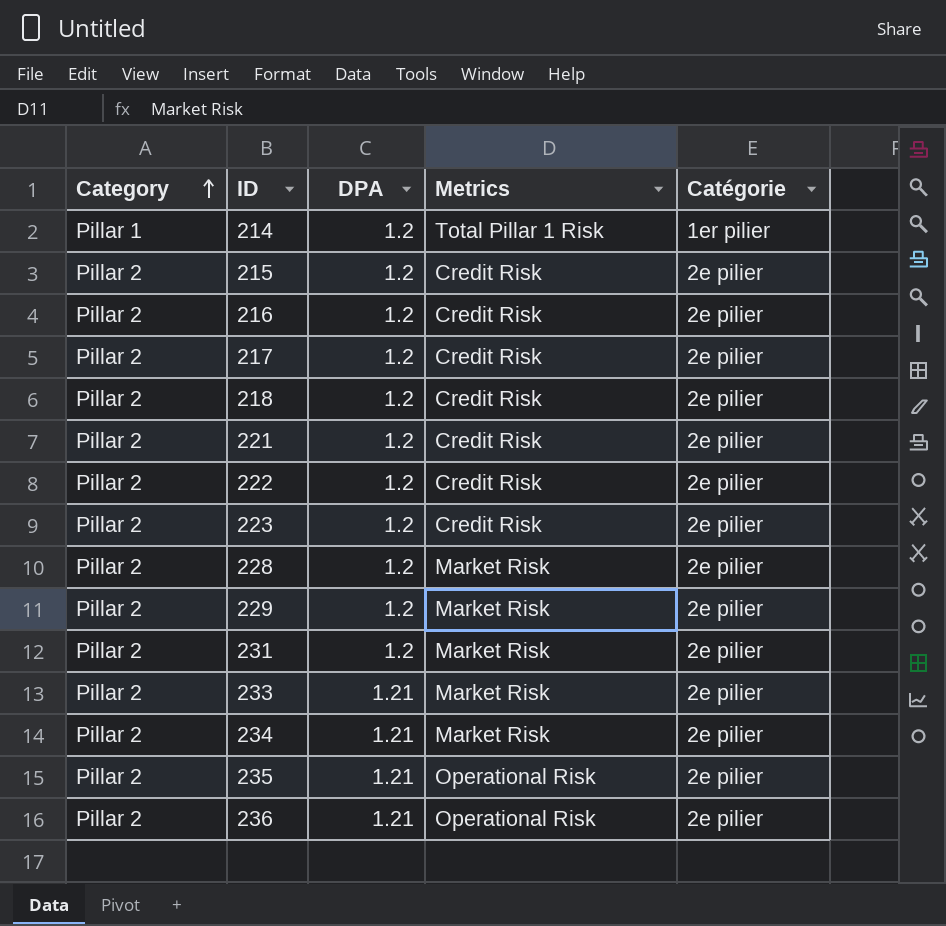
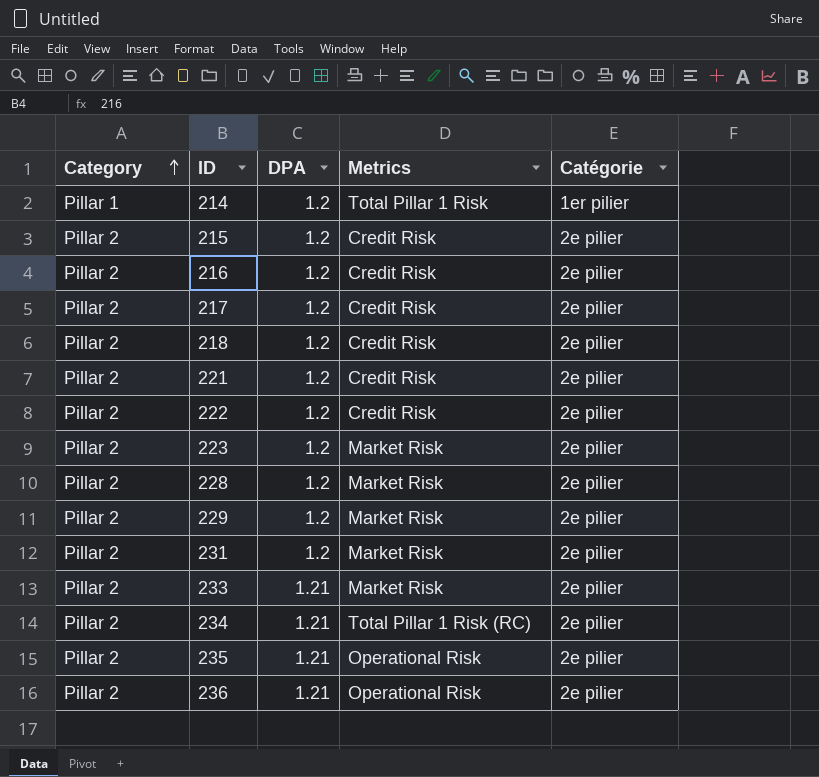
223 | Metrics: Credit Risk -> Market Risk
234 | Metrics: Market Risk -> Total Pillar 1 Risk (RC)

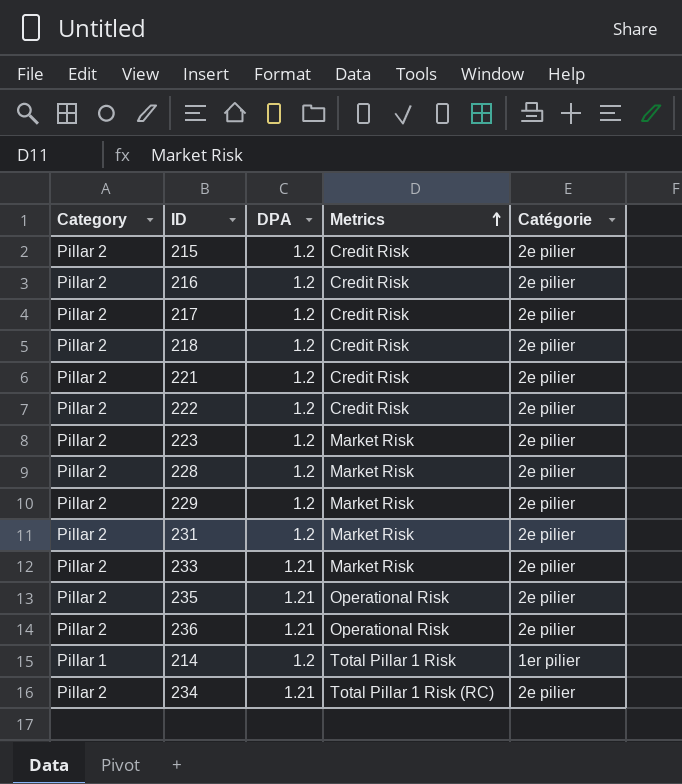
row order: Category ascending -> Metrics ascending

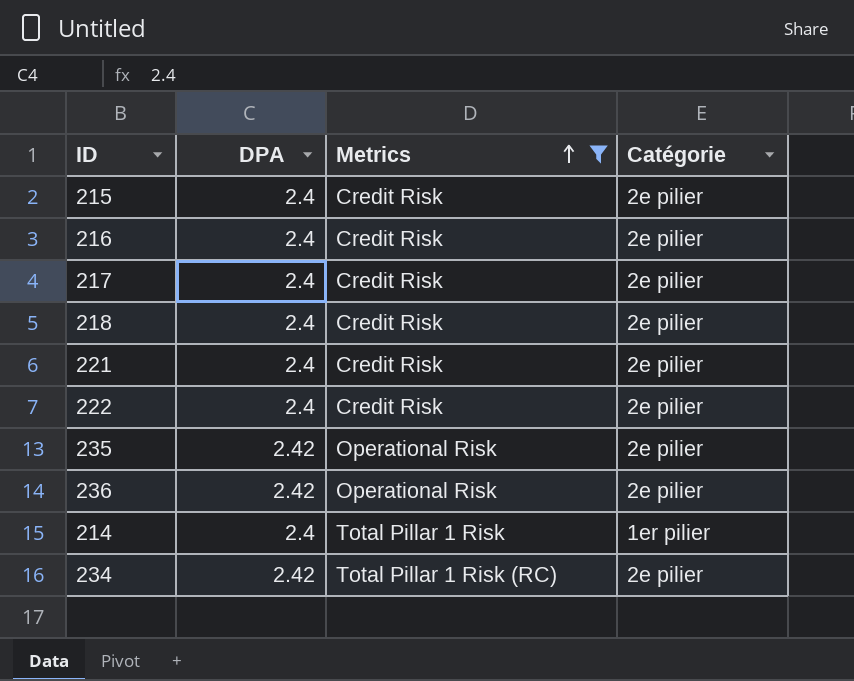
filter: none -> Metrics != Market Risk
column Category | position: 1 -> none
215 | DPA: 1.2 -> 2.4
216 | DPA: 1.2 -> 2.4
217 | DPA: 1.2 -> 2.4
218 | DPA: 1.2 -> 2.4
221 | DPA: 1.2 -> 2.4
222 | DPA: 1.2 -> 2.4
235 | DPA: 1.21 -> 2.42
236 | DPA: 1.21 -> 2.42
214 | DPA: 1.2 -> 2.4
234 | DPA: 1.21 -> 2.42

